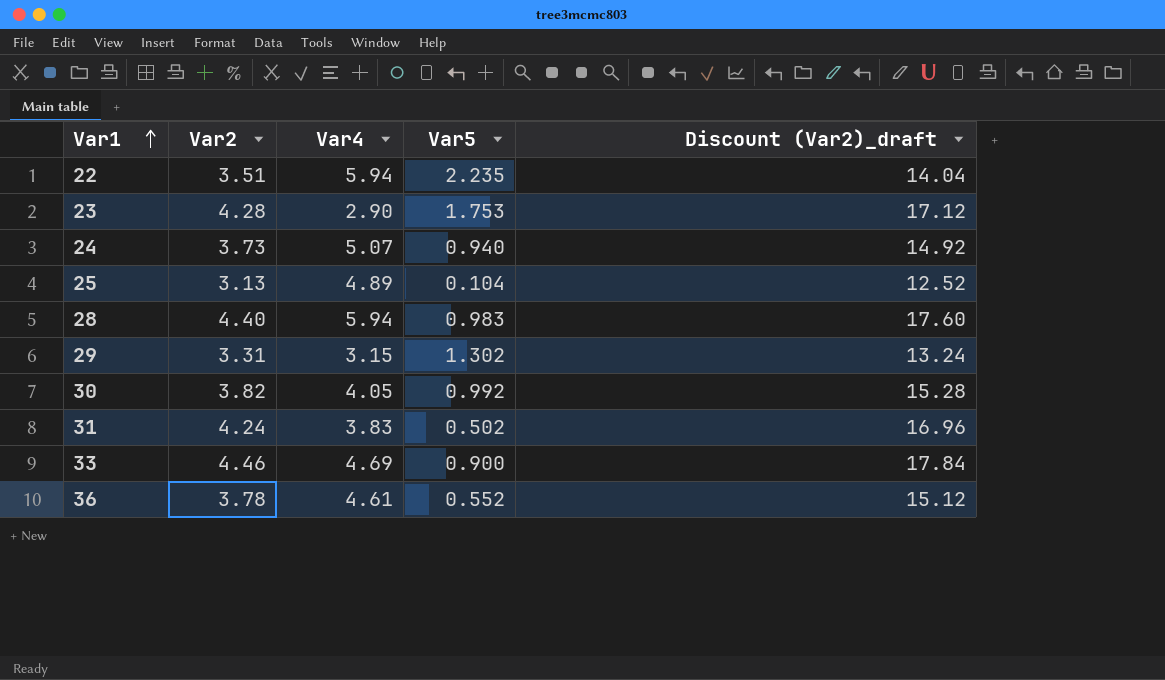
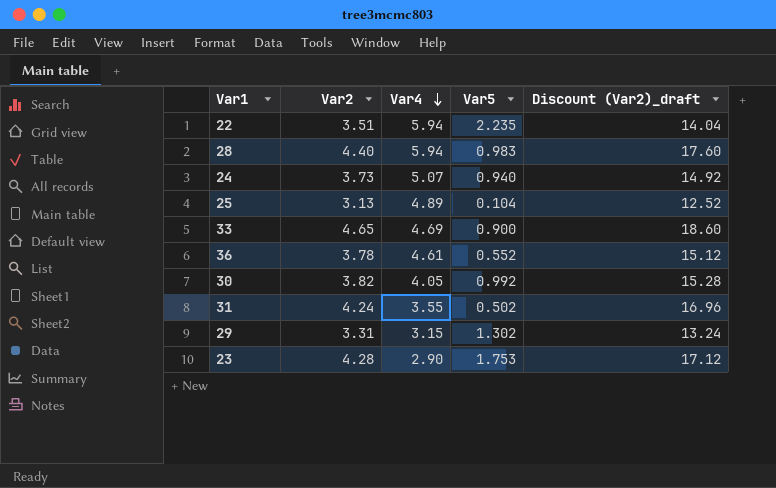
row order: Var1 ascending -> Var4 descending
33 | Var2: 4.46 -> 4.65
33 | Discount (Var2)_draft: 17.84 -> 18.60
31 | Var4: 3.83 -> 3.55

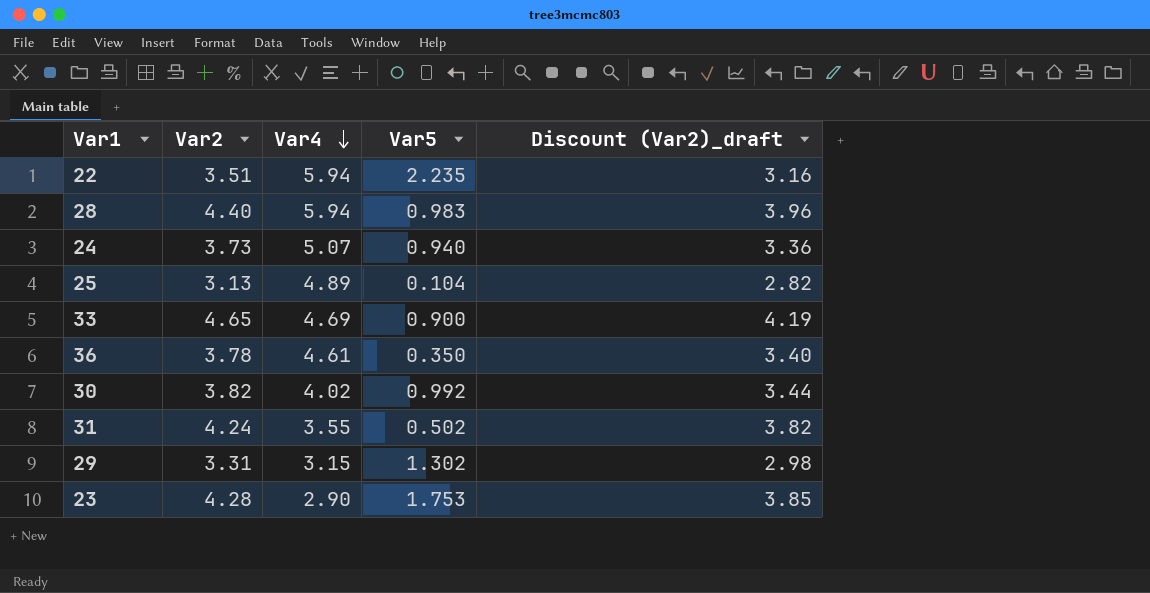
column Discount (Var2)_draft | formula: [Var2] * 4 -> [Var2] * 0.9
36 | Var5: 0.552 -> 0.350
30 | Var4: 4.05 -> 4.02

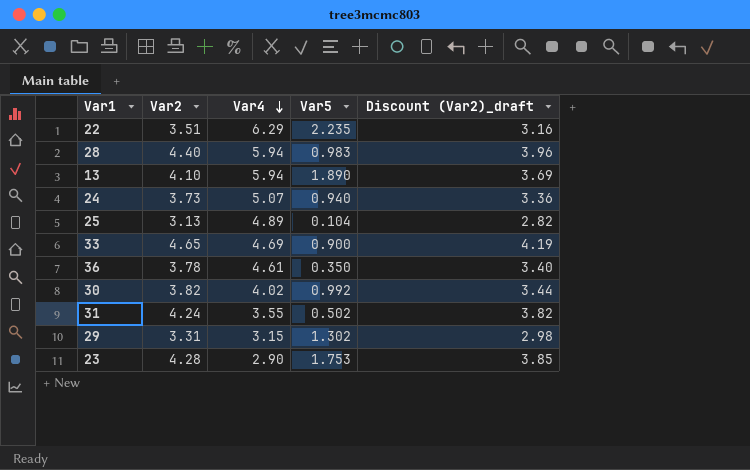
22 | Var4: 5.94 -> 6.29
row 13: none -> 4.10 | 5.94 | 1.890 | 3.69

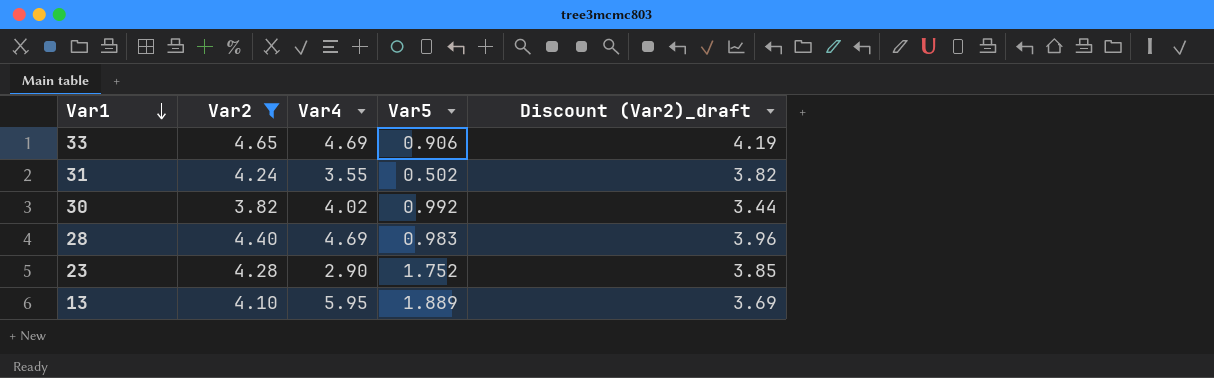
filter: none -> Var2 >= 3.82
row order: Var4 descending -> Var1 descending
33 | Var5: 0.900 -> 0.906
28 | Var4: 5.94 -> 4.69
23 | Var5: 1.753 -> 1.752
13 | Var4: 5.94 -> 5.95
13 | Var5: 1.890 -> 1.889

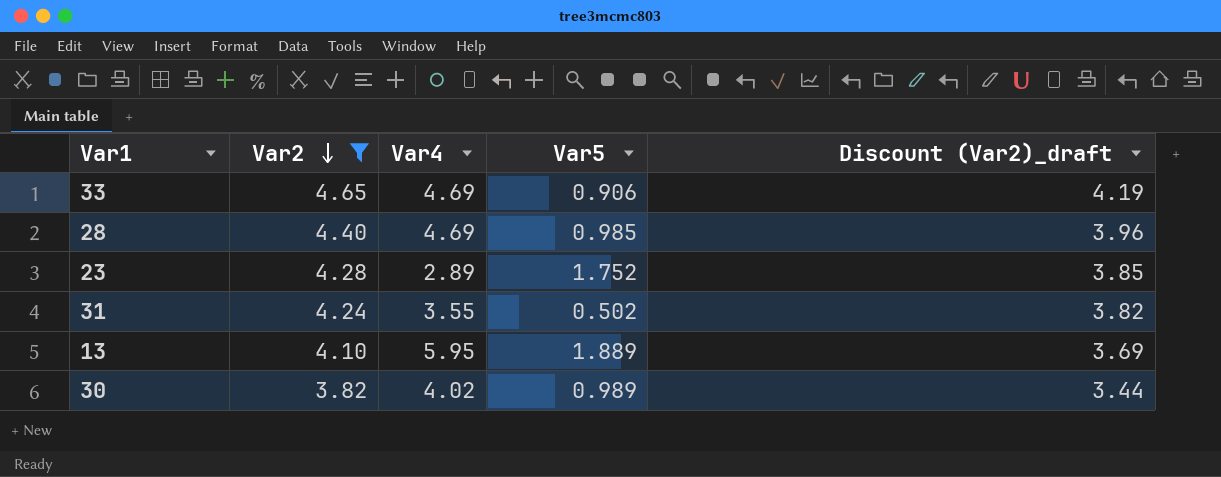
row order: Var1 descending -> Var2 descending
28 | Var5: 0.983 -> 0.985
23 | Var4: 2.90 -> 2.89
30 | Var5: 0.992 -> 0.989

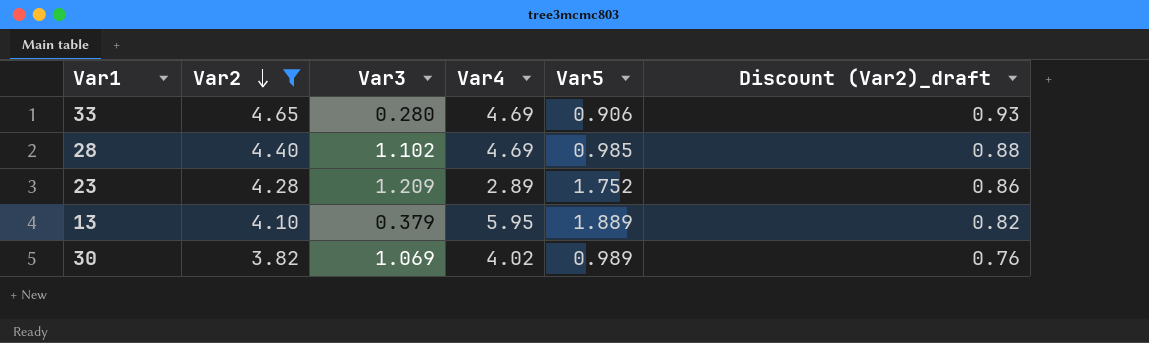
column Var3 | position: none -> 3
column Discount (Var2)_draft | formula: [Var2] * 0.9 -> [Var2] * 0.2
row 31: 4.24 | 3.55 | 0.502 | 3.82 -> none

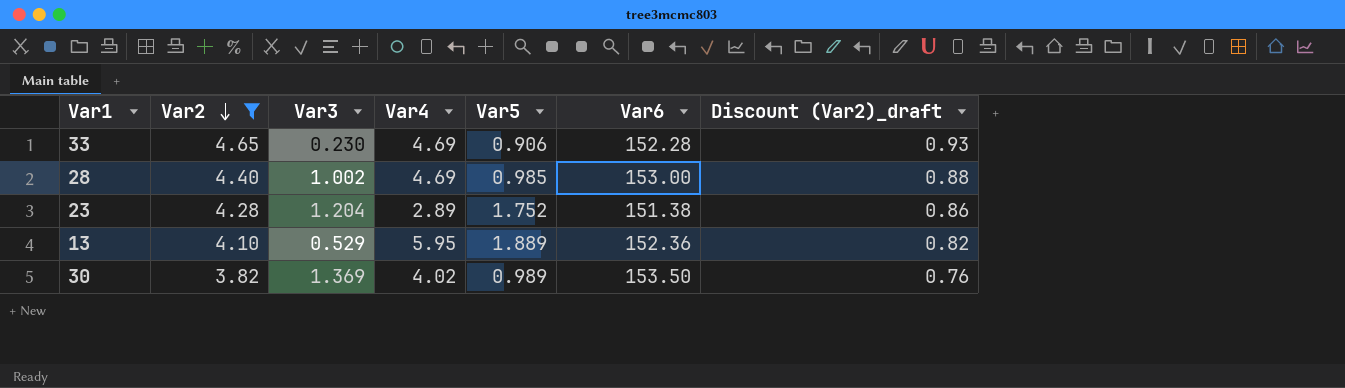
column Var6 | position: none -> 6
33 | Var3: 0.280 -> 0.230
28 | Var3: 1.102 -> 1.002
23 | Var3: 1.209 -> 1.204
13 | Var3: 0.379 -> 0.529
30 | Var3: 1.069 -> 1.369

